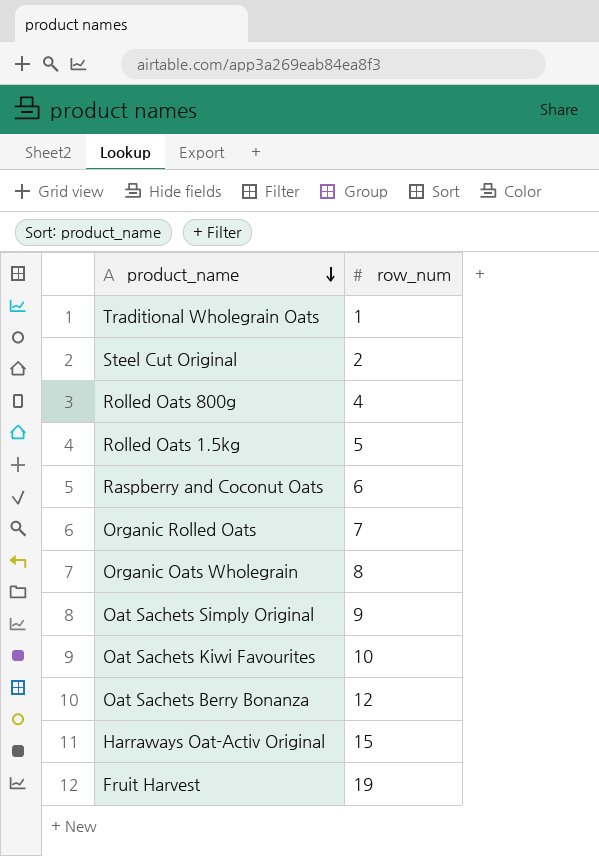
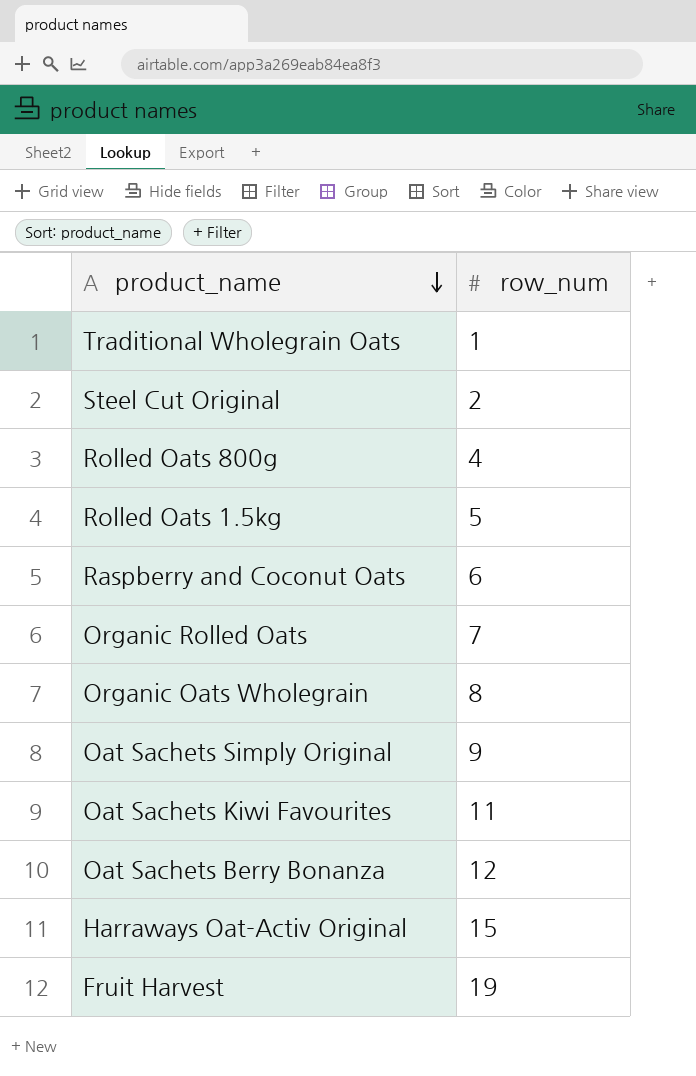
Oat Sachets Kiwi Favourites | row_num: 10 -> 11

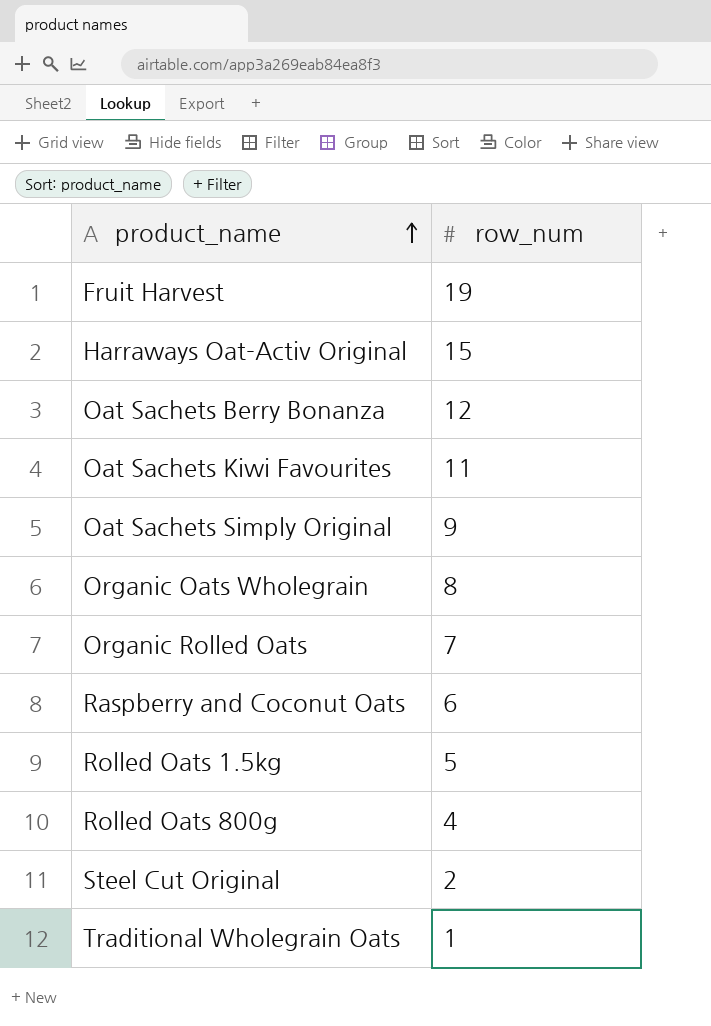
row order: product_name descending -> product_name ascending

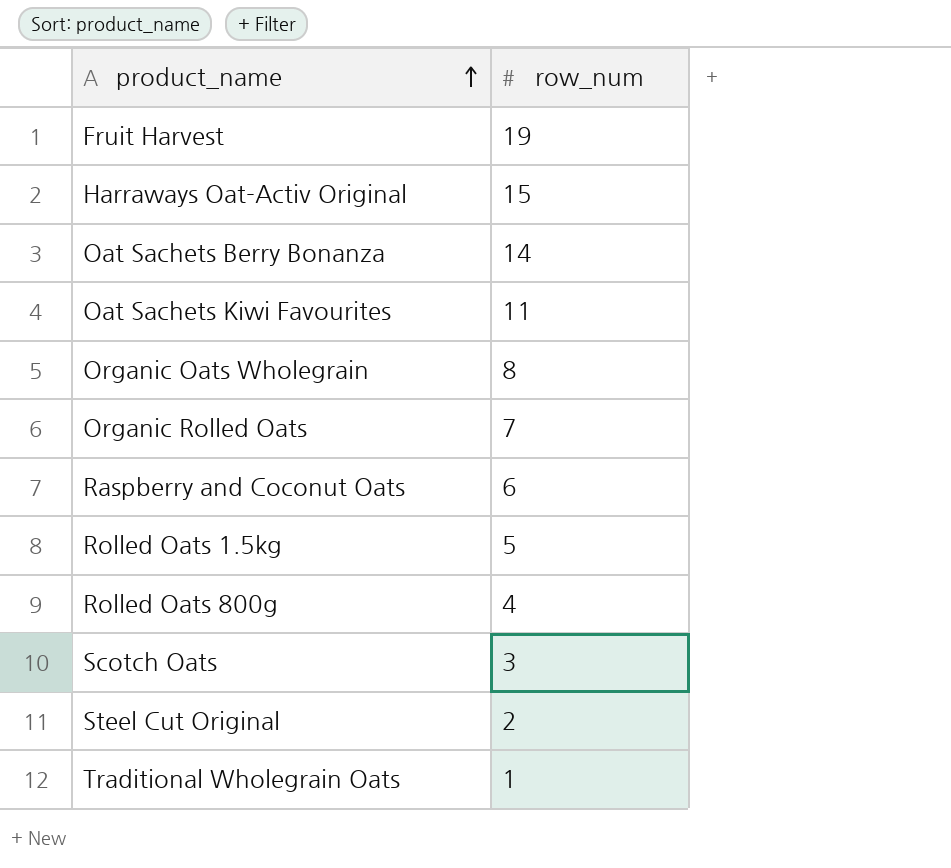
row Oat Sachets Simply Original: 9 -> none
Oat Sachets Berry Bonanza | row_num: 12 -> 14
row Scotch Oats: none -> 3

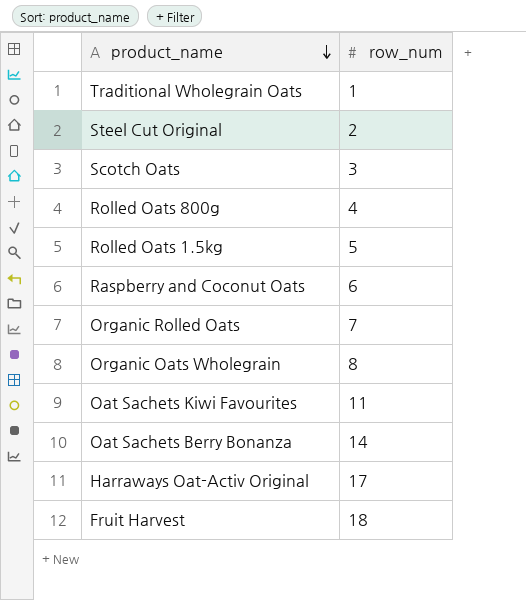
row order: product_name ascending -> product_name descending
Harraways Oat-Activ Original | row_num: 15 -> 17
Fruit Harvest | row_num: 19 -> 18

